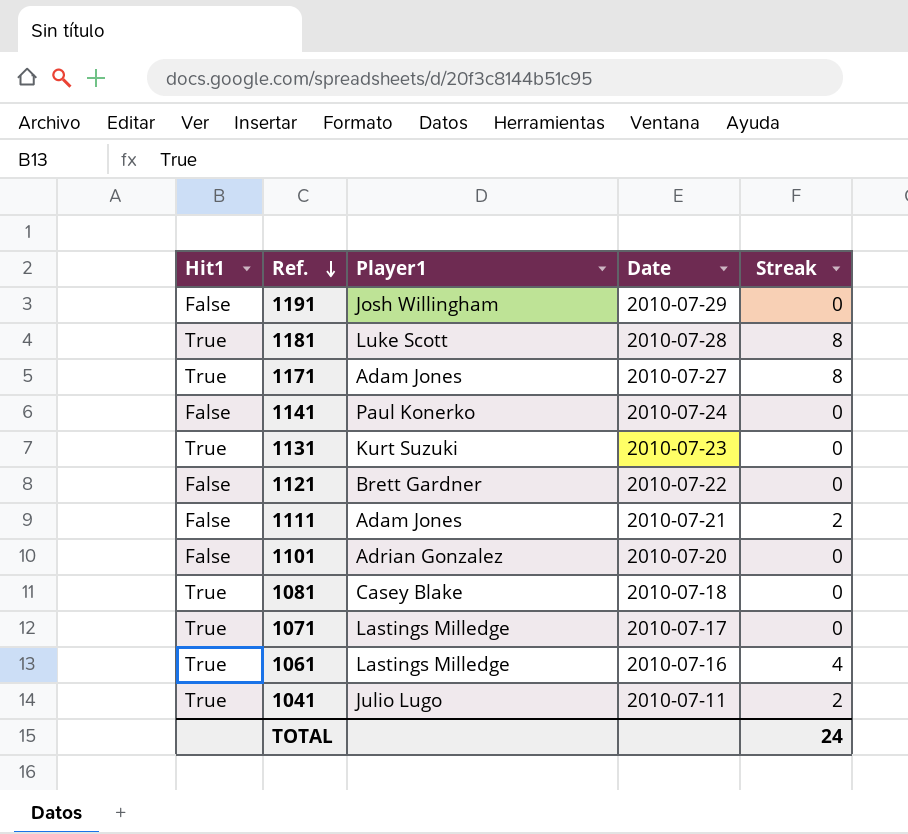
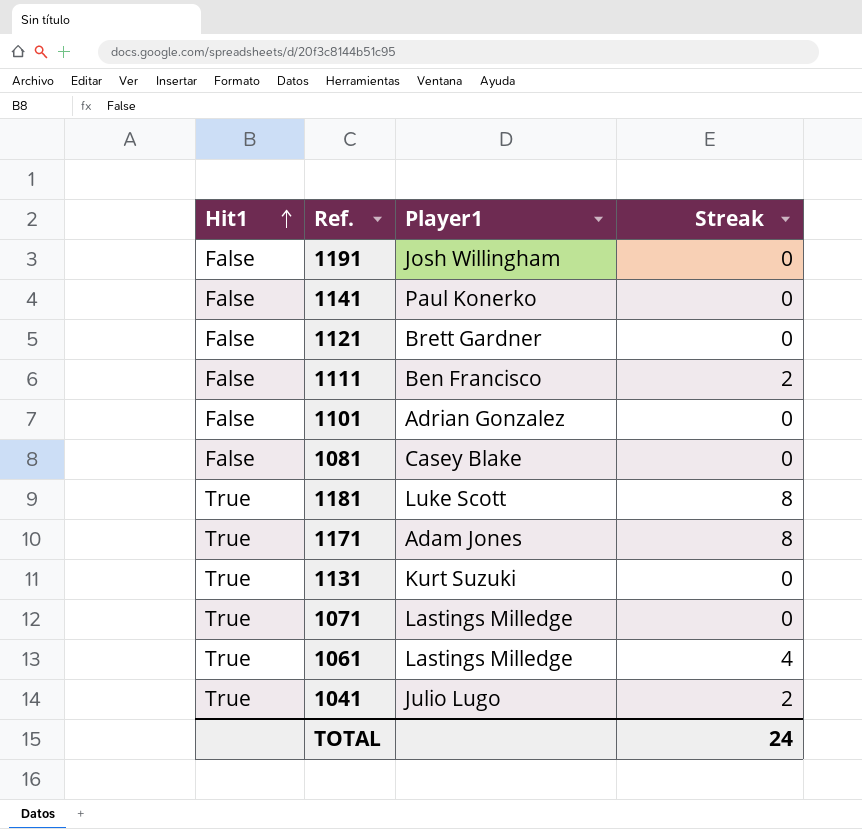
row order: Ref. descending -> Hit1 ascending
column Date | position: 4 -> none
1111 | Player1: Adam Jones -> Ben Francisco
1081 | Hit1: True -> False

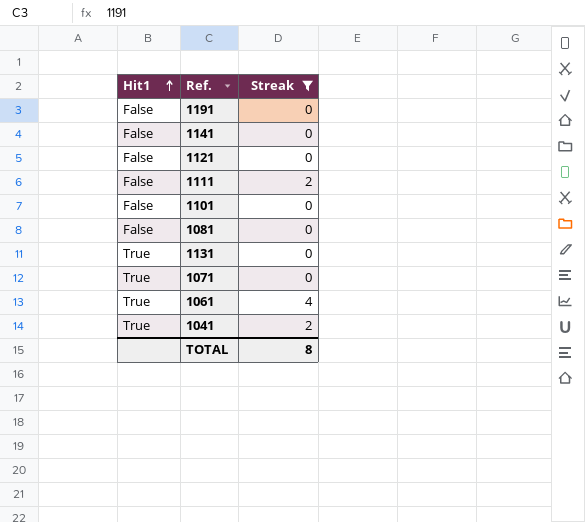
filter: none -> Streak != 8
column Player1 | position: 3 -> none
TOTAL | Streak: 24 -> 8

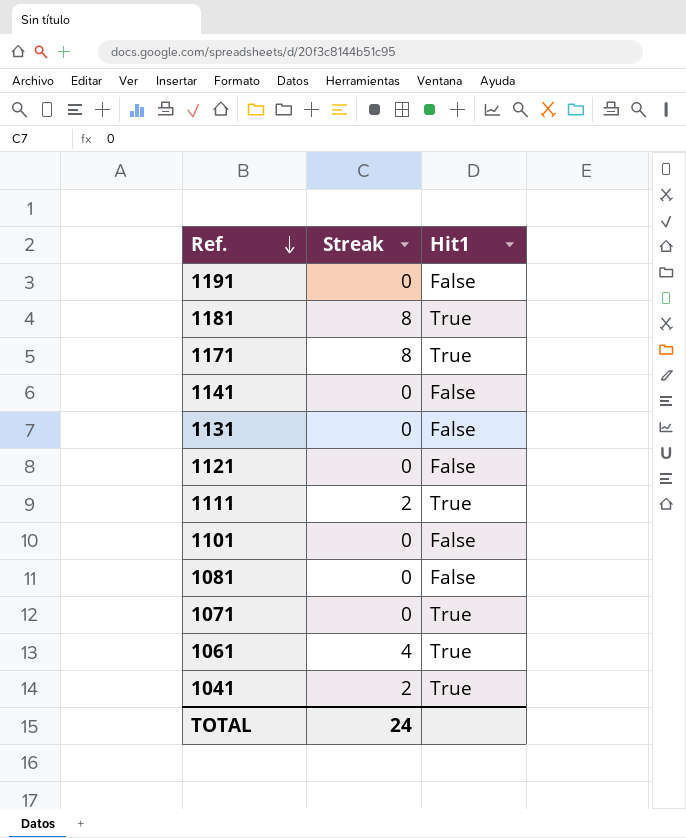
filter: Streak != 8 -> none
row order: Hit1 ascending -> Ref. descending
column Hit1 | position: 1 -> 3
1131 | Hit1: True -> False
1111 | Hit1: False -> True
TOTAL | Streak: 8 -> 24

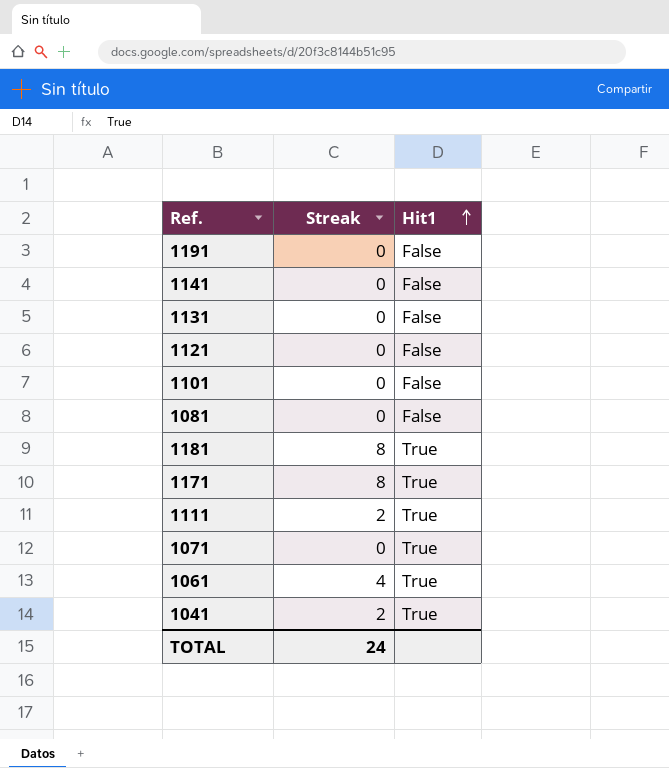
row order: Ref. descending -> Hit1 ascending

